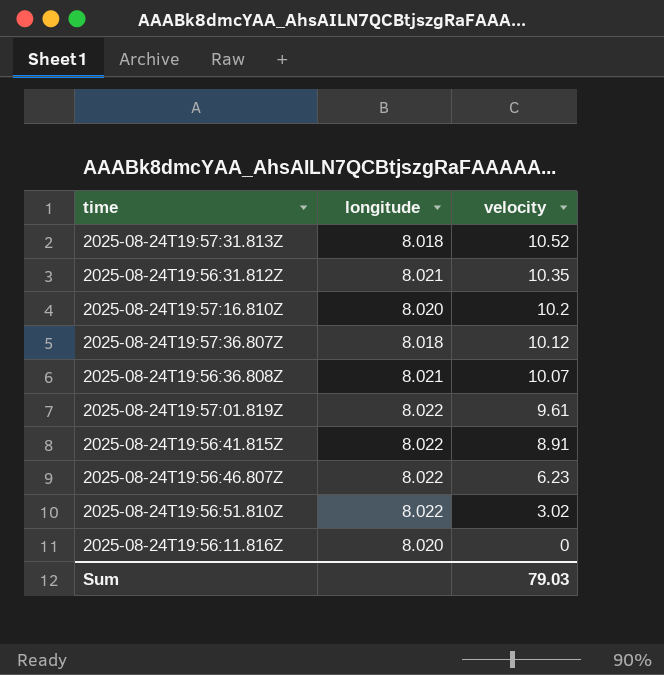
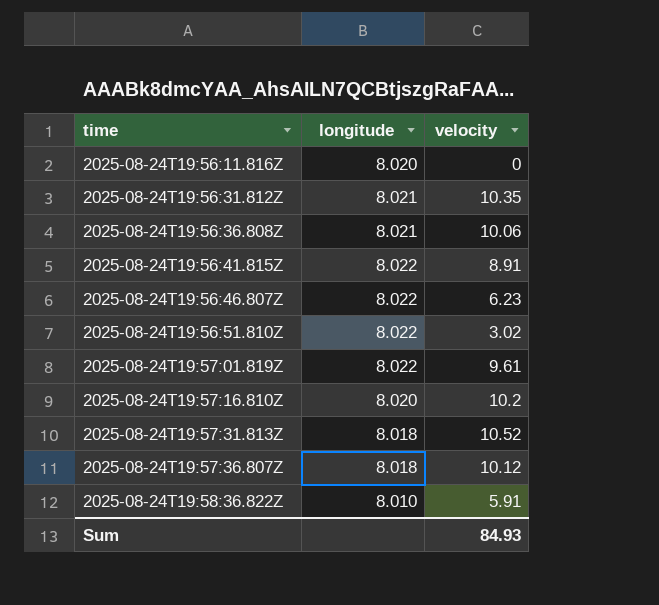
row order: velocity descending -> time ascending
2025-08-24T19:56:36.808Z | velocity: 10.07 -> 10.06
row 2025-08-24T19:58:36.822Z: none -> 8.010 | 5.91
Sum | velocity: 79.03 -> 84.93

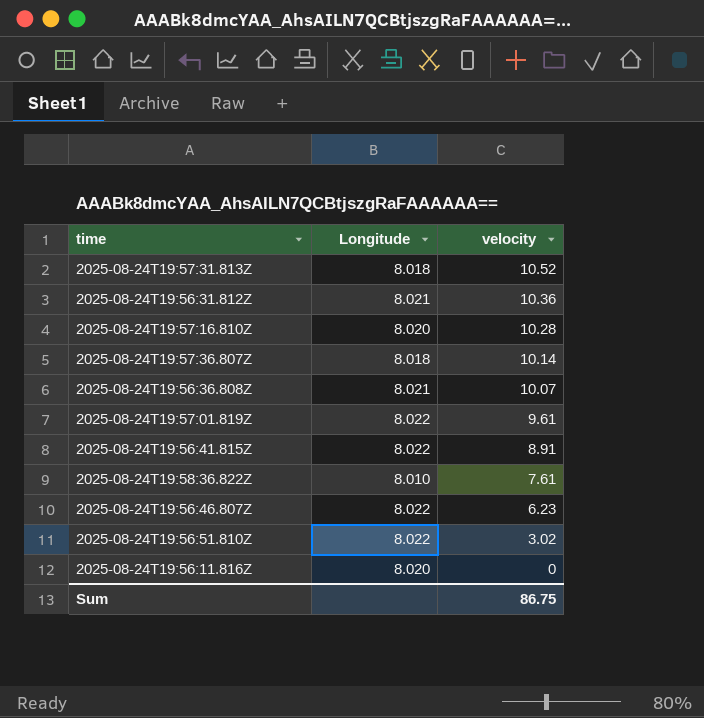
row order: time ascending -> velocity descending
column name: longitude -> Longitude
2025-08-24T19:56:31.812Z | velocity: 10.35 -> 10.36
2025-08-24T19:57:16.810Z | velocity: 10.2 -> 10.28
2025-08-24T19:57:36.807Z | velocity: 10.12 -> 10.14
2025-08-24T19:56:36.808Z | velocity: 10.06 -> 10.07
2025-08-24T19:58:36.822Z | velocity: 5.91 -> 7.61
Sum | velocity: 84.93 -> 86.75

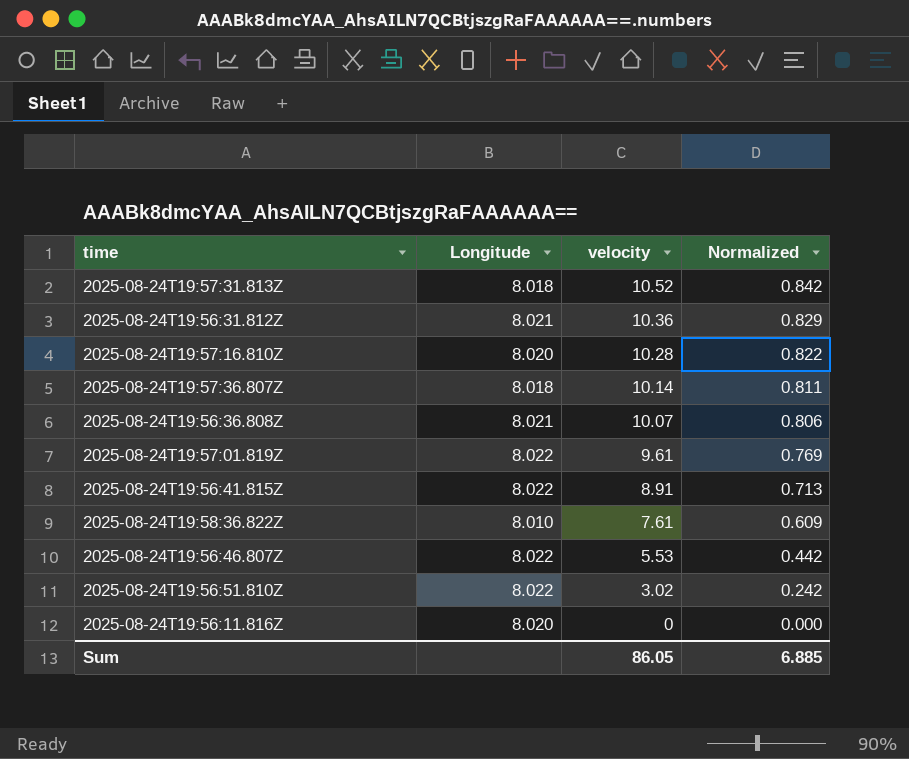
column Normalized | formula: none -> [velocity] * 0.08
2025-08-24T19:56:46.807Z | velocity: 6.23 -> 5.53
Sum | velocity: 86.75 -> 86.05

